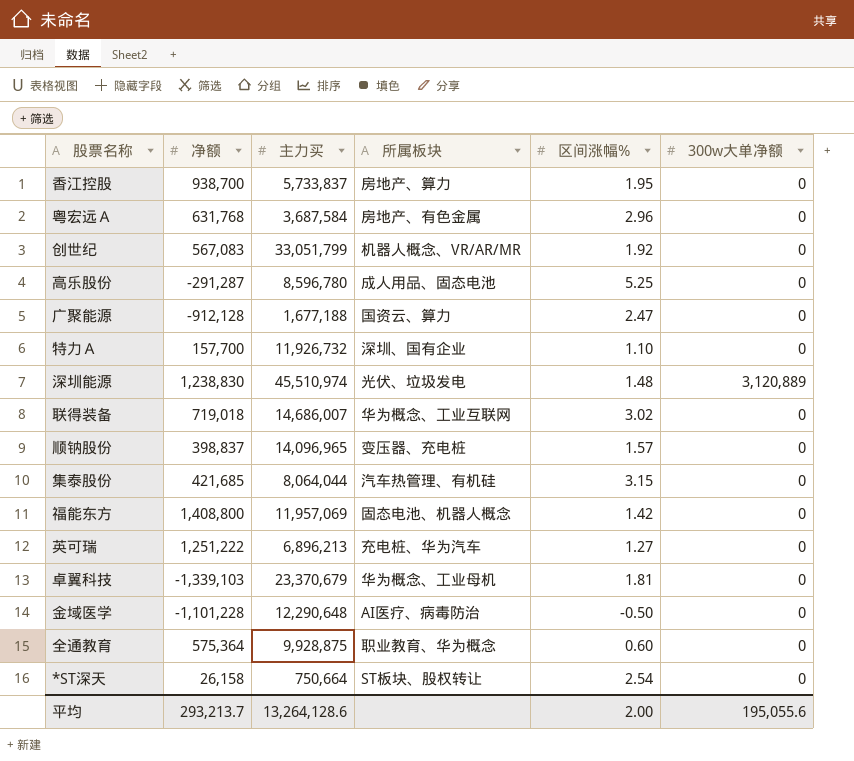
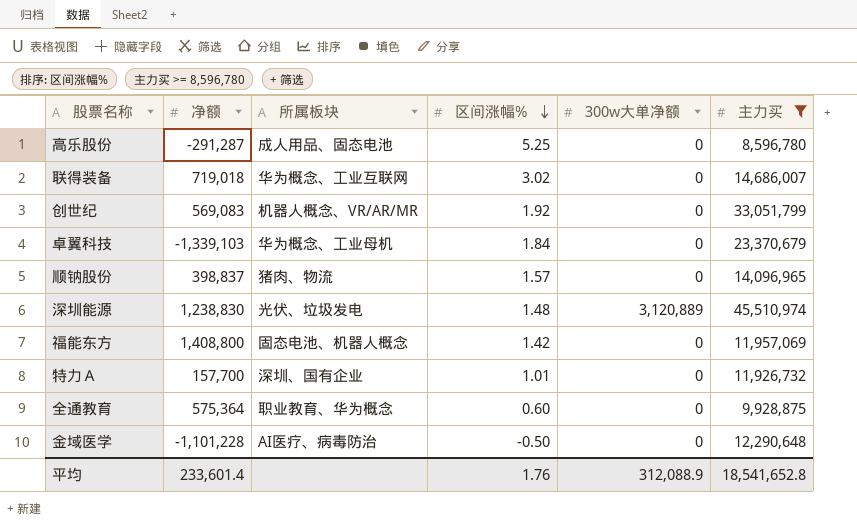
filter: none -> 主力买 >= 8,596,780
row order: none -> 区间涨幅% descending
column 主力买 | position: 3 -> 6
创世纪 | 净额: 567,083 -> 569,083
卓翼科技 | 区间涨幅%: 1.81 -> 1.84
顺钠股份 | 所属板块: 变压器、充电桩 -> 猪肉、物流
特力Ａ | 区间涨幅%: 1.10 -> 1.01
平均 | 净额: 293,213.7 -> 233,601.4
平均 | 区间涨幅%: 2.00 -> 1.76
平均 | 300w大单净额: 195,055.6 -> 312,088.9
平均 | 主力买: 13,264,128.6 -> 18,541,652.8

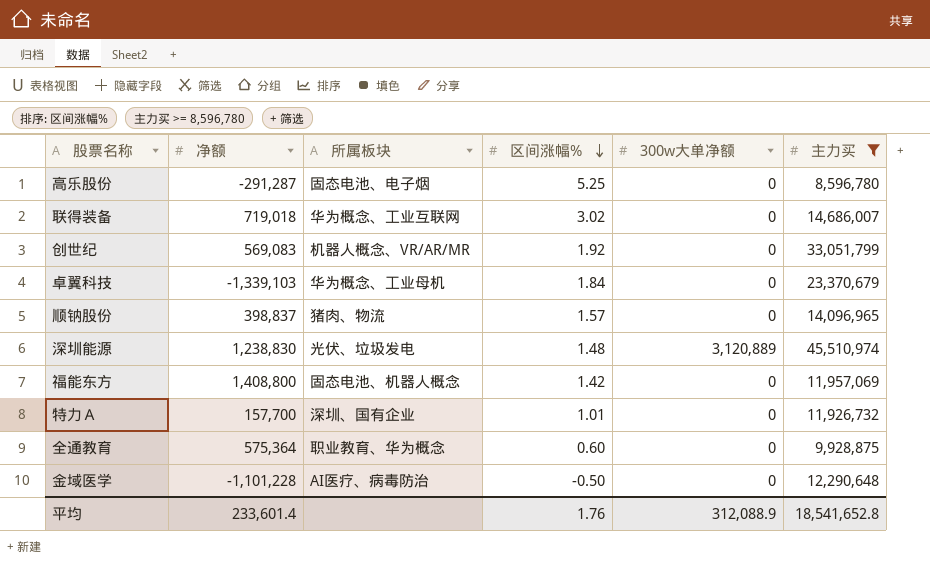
高乐股份 | 所属板块: 成人用品、固态电池 -> 固态电池、电子烟

